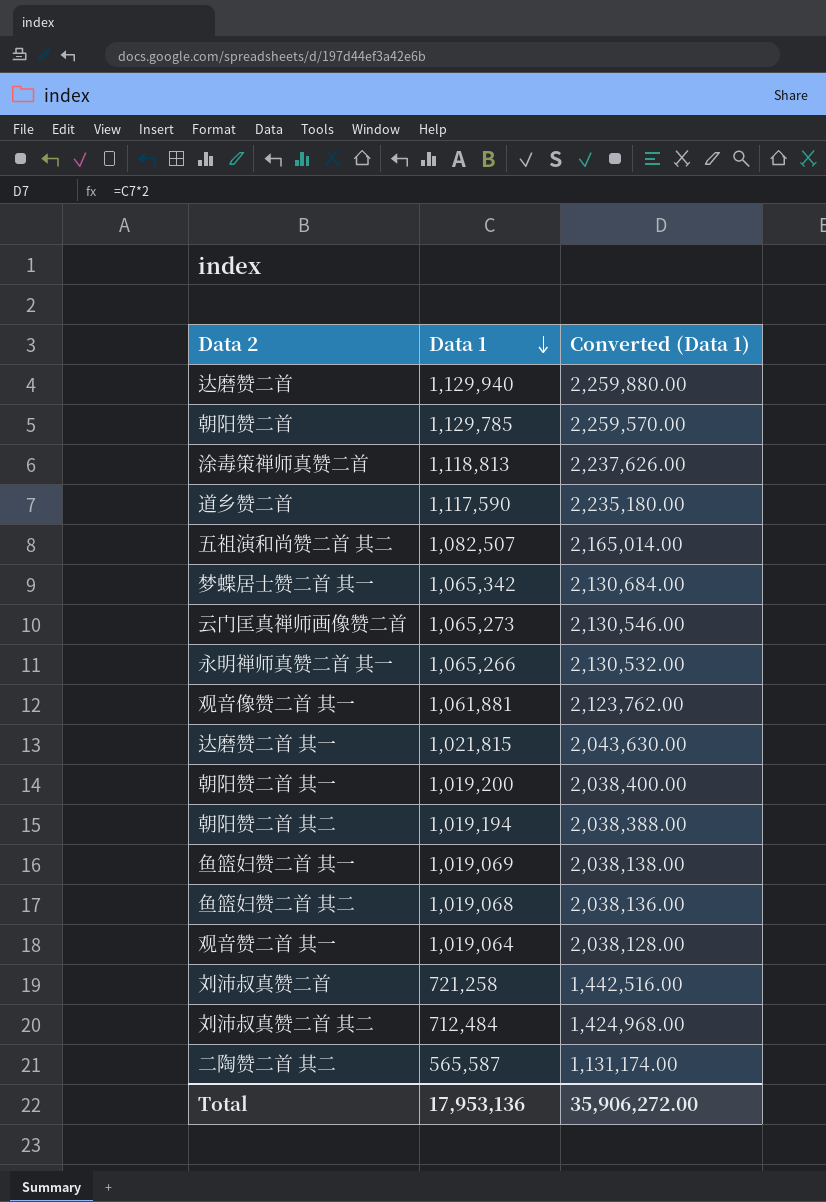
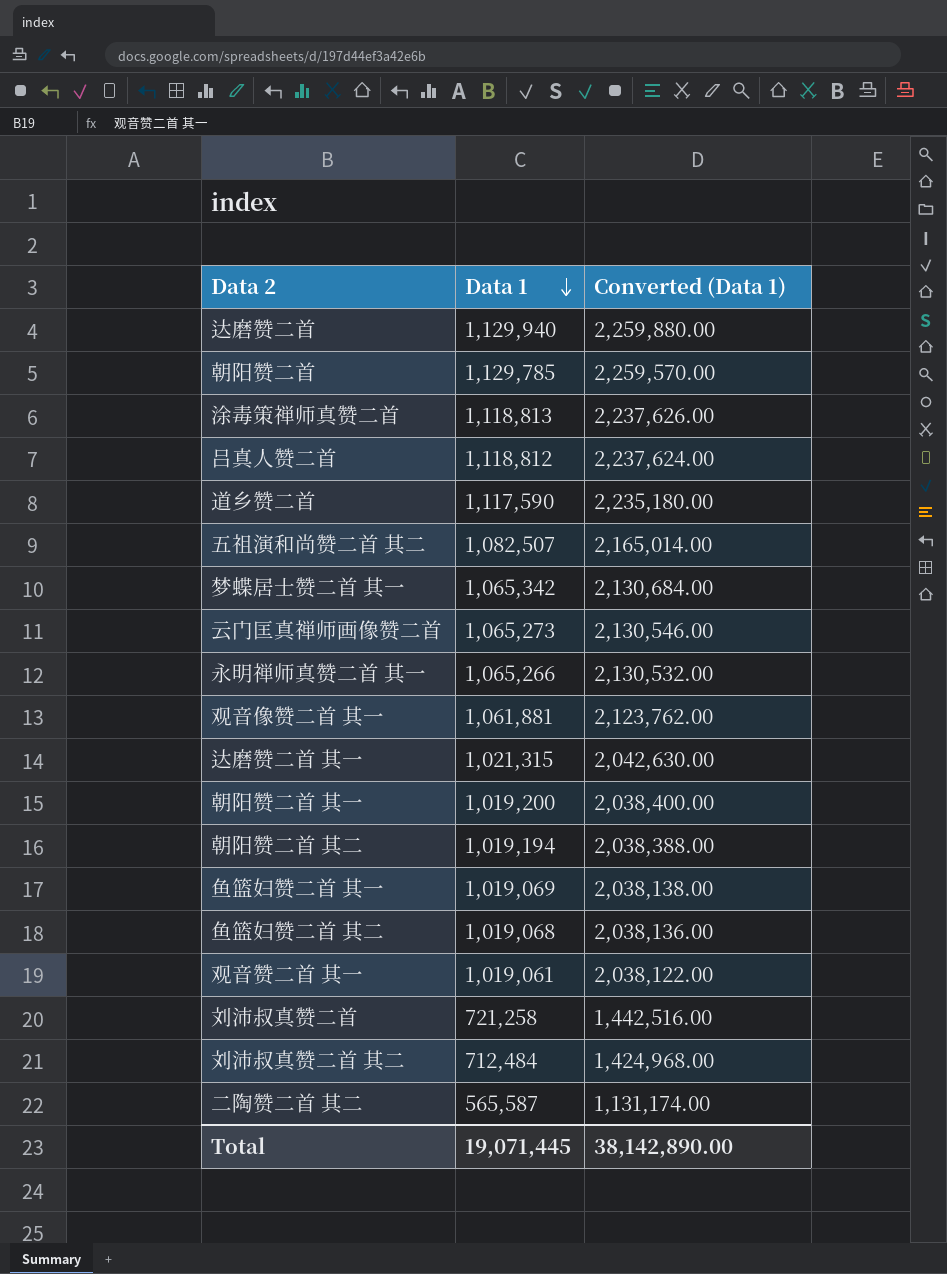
row 吕真人赞二首: none -> 1,118,812 | 2,237,624.00
达磨赞二首 其一 | Data 1: 1,021,815 -> 1,021,315
达磨赞二首 其一 | Converted (Data 1): 2,043,630.00 -> 2,042,630.00
观音赞二首 其一 | Data 1: 1,019,064 -> 1,019,061
观音赞二首 其一 | Converted (Data 1): 2,038,128.00 -> 2,038,122.00
Total | Data 1: 17,953,136 -> 19,071,445
Total | Converted (Data 1): 35,906,272.00 -> 38,142,890.00

